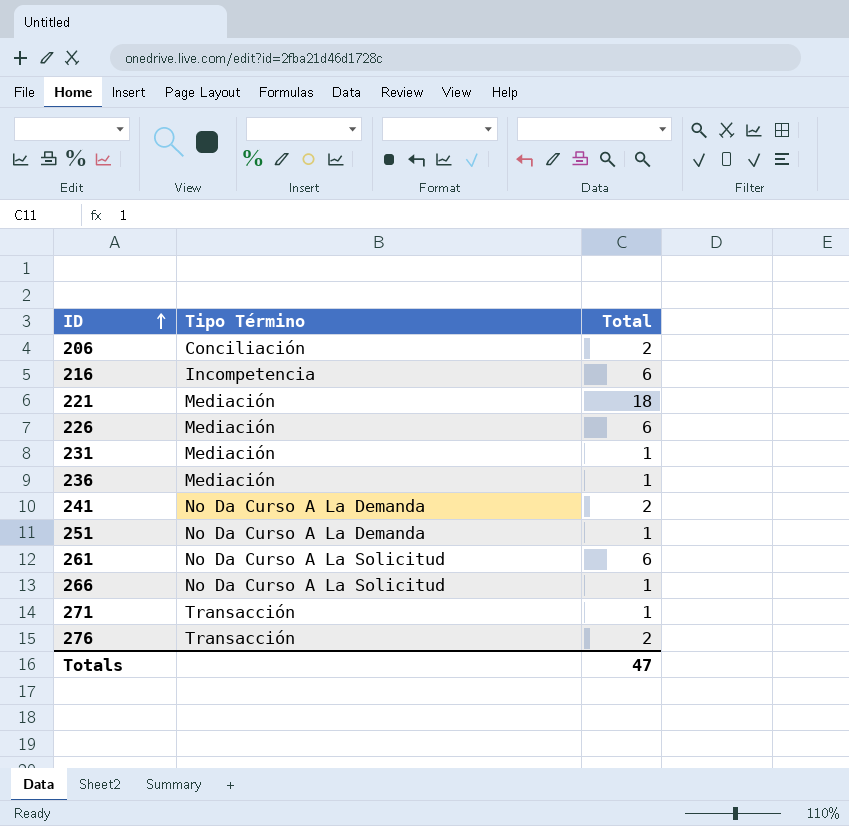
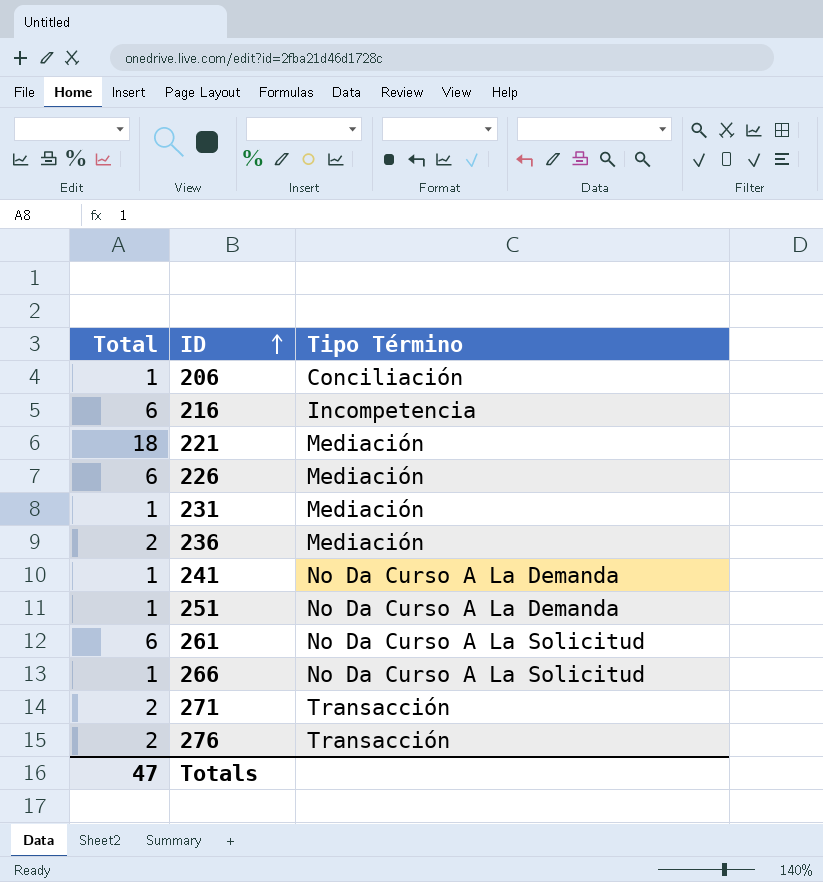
column Total | position: 3 -> 1
206 | Total: 2 -> 1
236 | Total: 1 -> 2
241 | Total: 2 -> 1
271 | Total: 1 -> 2

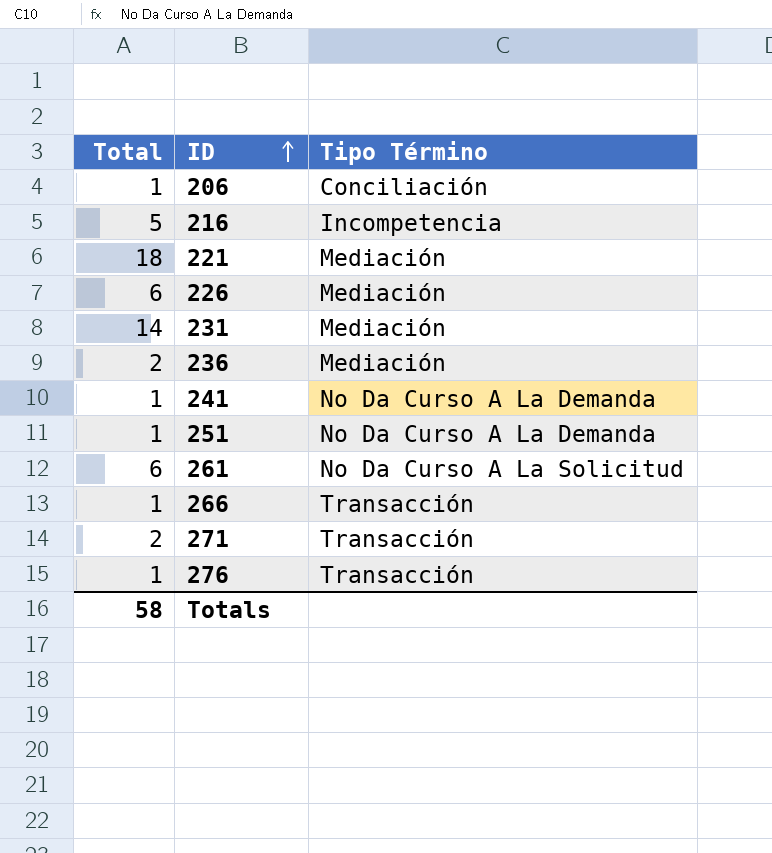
216 | Total: 6 -> 5
231 | Total: 1 -> 14
266 | Tipo Término: No Da Curso A La Solicitud -> Transacción
276 | Total: 2 -> 1
Totals | Total: 47 -> 58

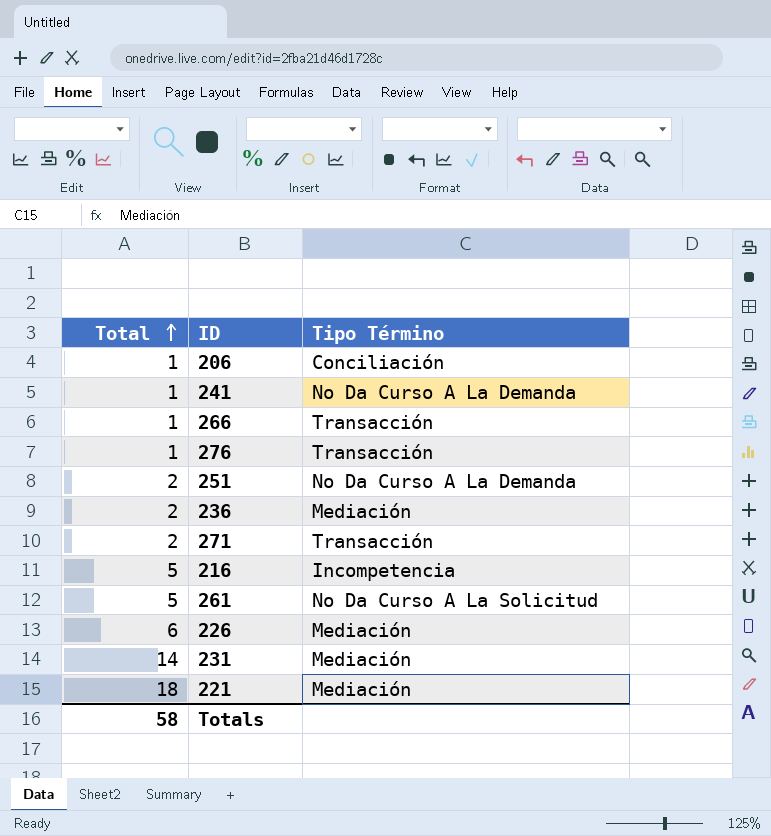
row order: ID ascending -> Total ascending
251 | Total: 1 -> 2
261 | Total: 6 -> 5

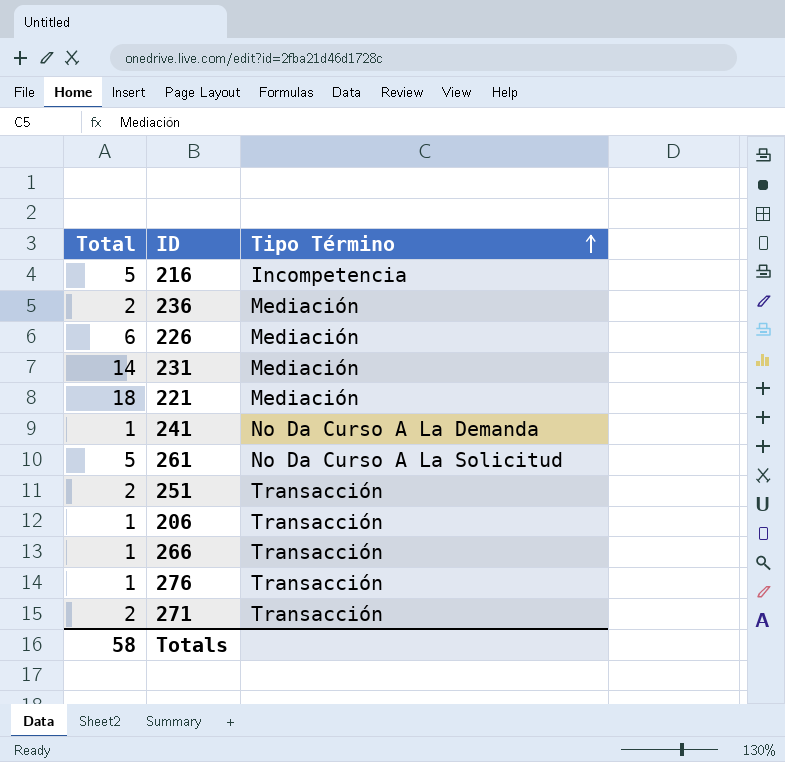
row order: Total ascending -> Tipo Término ascending
251 | Tipo Término: No Da Curso A La Demanda -> Transacción
206 | Tipo Término: Conciliación -> Transacción

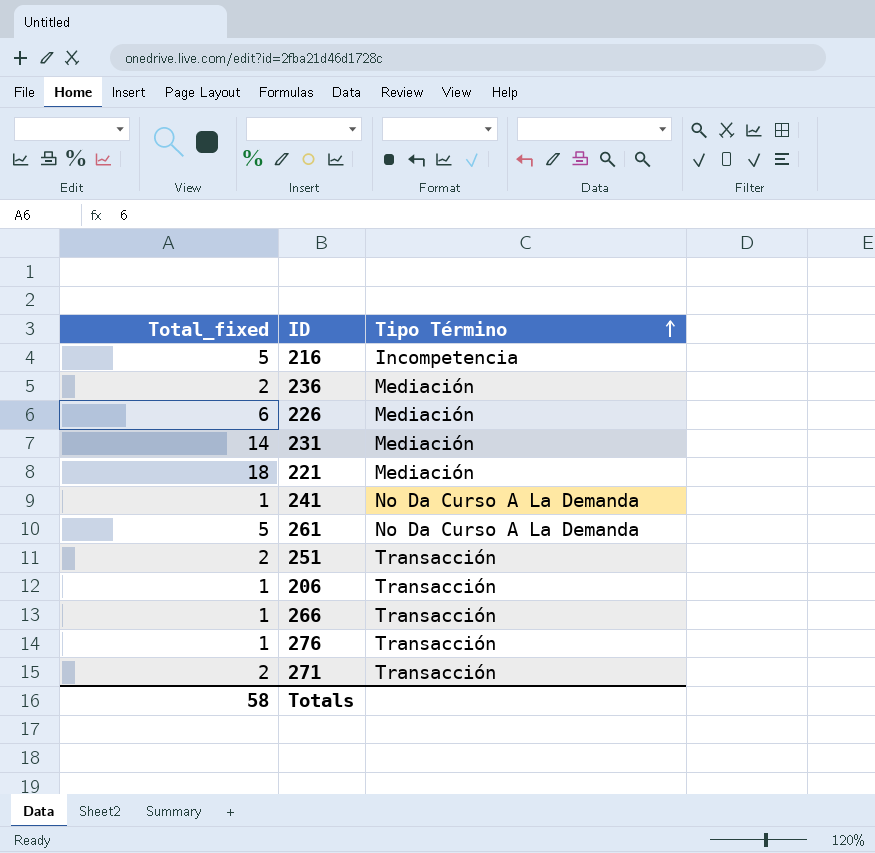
column name: Total -> Total_fixed
261 | Tipo Término: No Da Curso A La Solicitud -> No Da Curso A La Demanda

